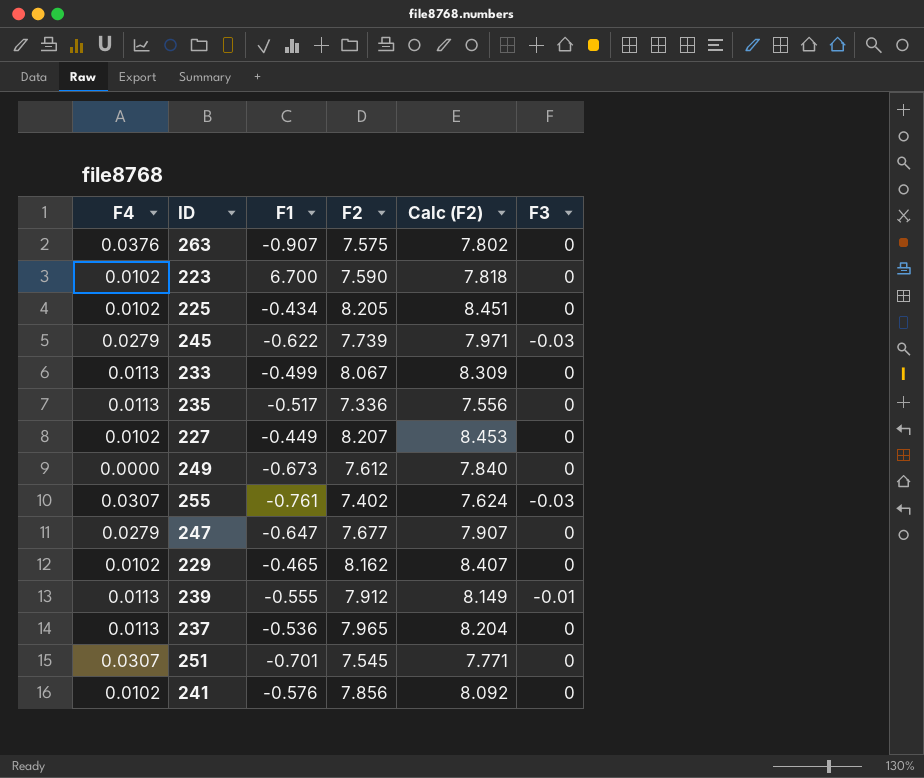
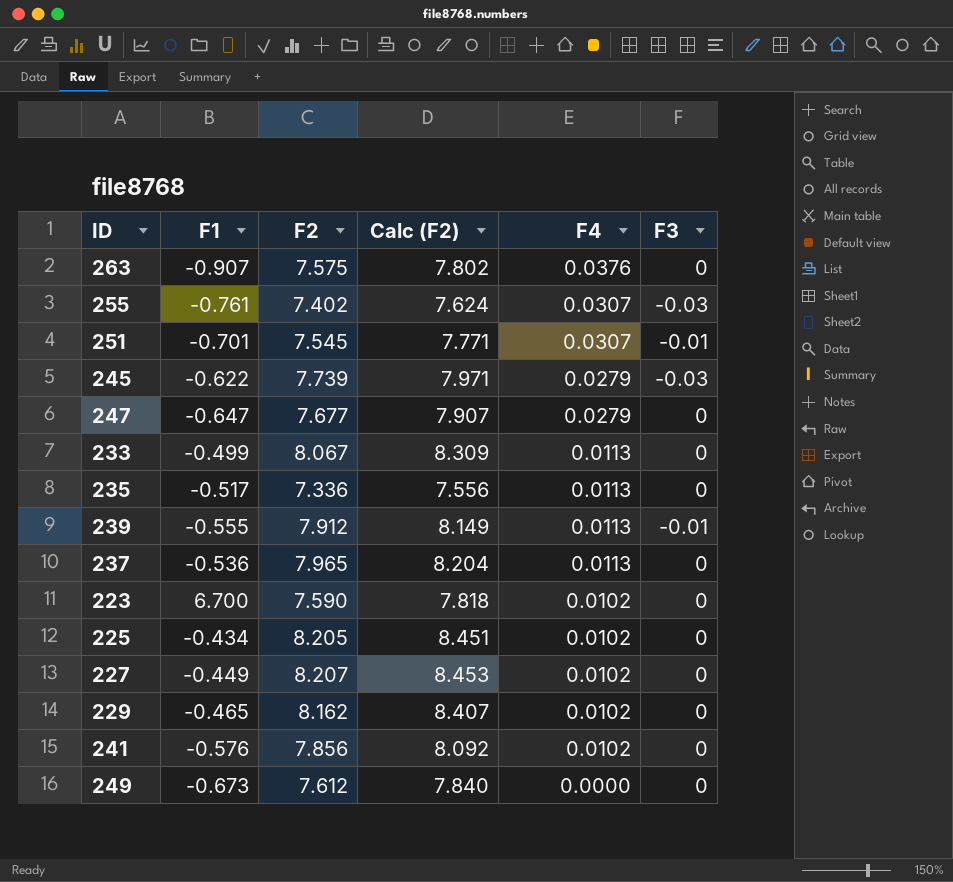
row order: none -> F4 descending
column F4 | position: 1 -> 5
251 | F3: 0 -> -0.01

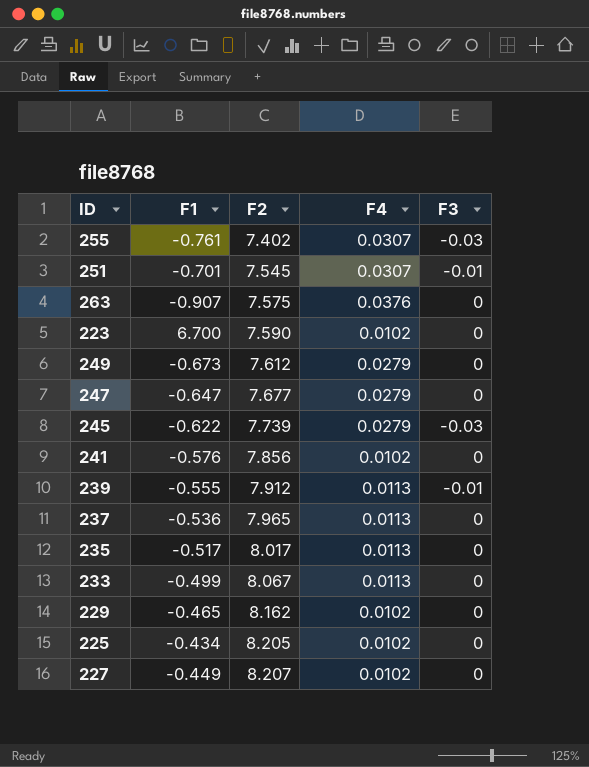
row order: F4 descending -> F2 ascending
column Calc (F2) | formula: [F2] * 1.03 -> none
249 | F4: 0.0000 -> 0.0279
235 | F2: 7.336 -> 8.017

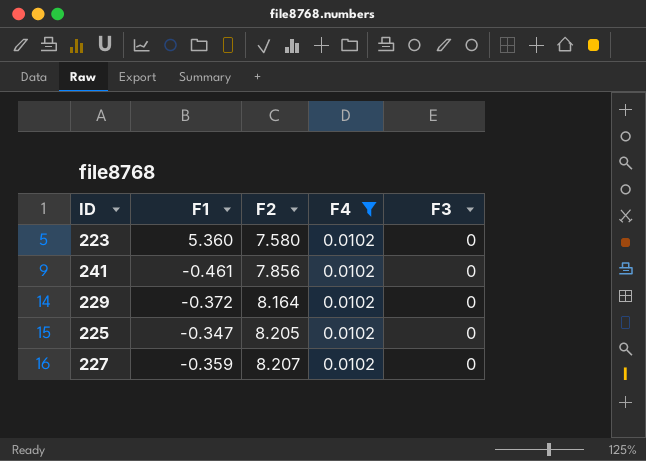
filter: none -> F4 = 0.0102
223 | F1: 6.700 -> 5.360
223 | F2: 7.590 -> 7.580
241 | F1: -0.576 -> -0.461
229 | F1: -0.465 -> -0.372
229 | F2: 8.162 -> 8.164
225 | F1: -0.434 -> -0.347
227 | F1: -0.449 -> -0.359

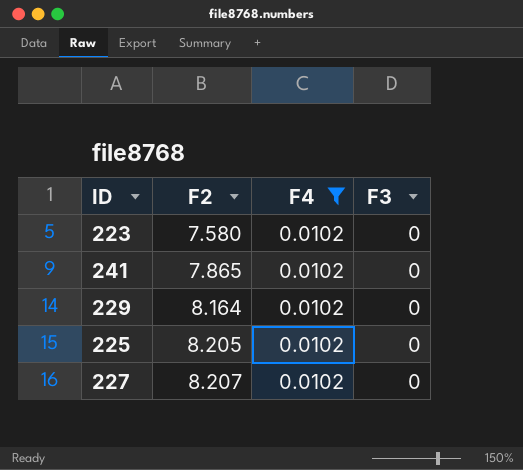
column F1 | position: 2 -> none
241 | F2: 7.856 -> 7.865

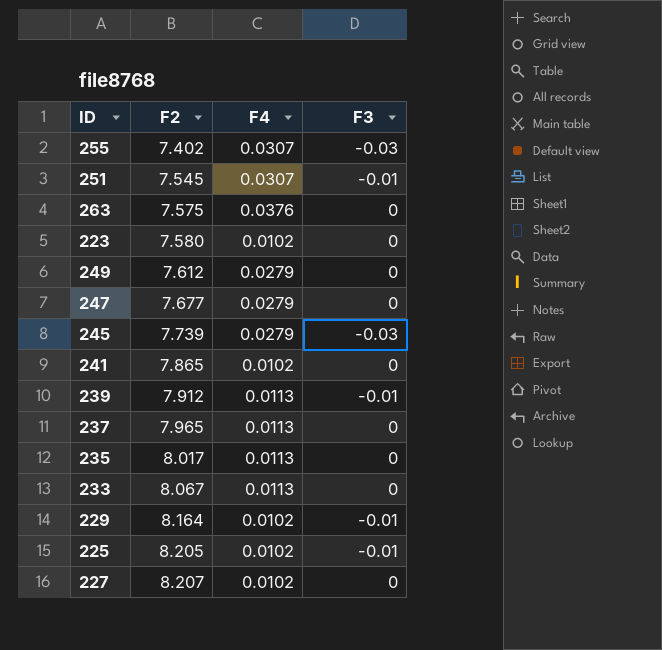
filter: F4 = 0.0102 -> none
229 | F3: 0 -> -0.01
225 | F3: 0 -> -0.01

